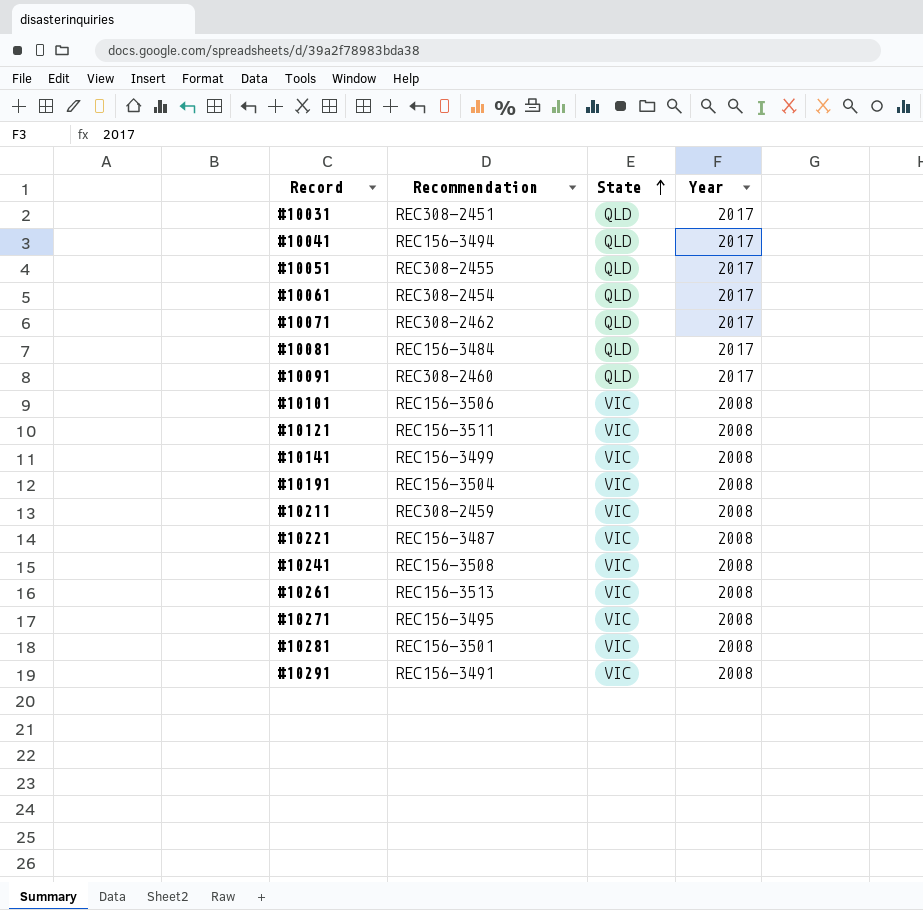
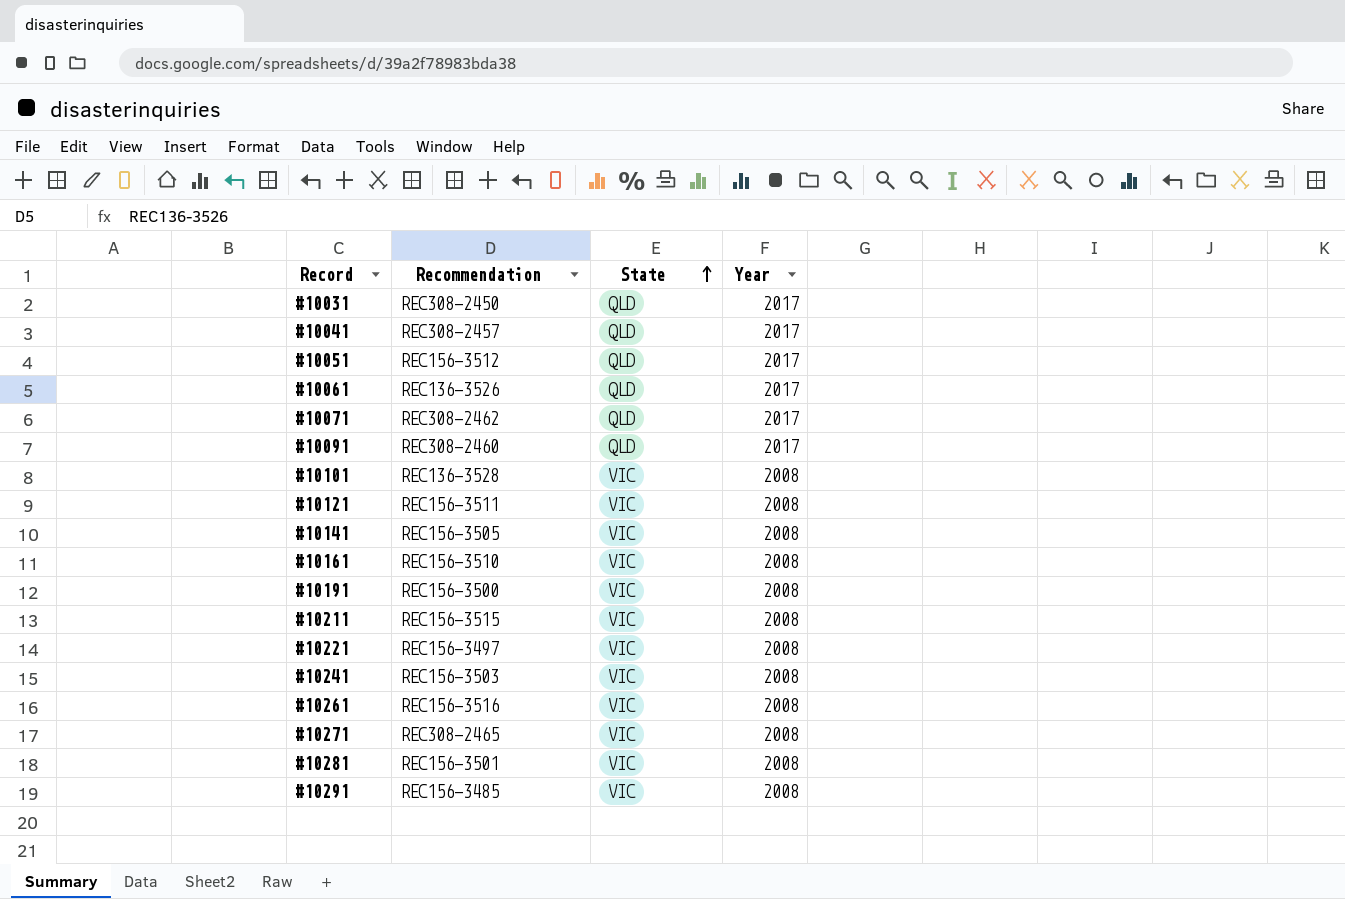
row #10081: REC156-3484 | QLD | 2017 -> none
#10031 | Recommendation: REC308-2451 -> REC308-2450
#10041 | Recommendation: REC156-3494 -> REC308-2457
#10051 | Recommendation: REC308-2455 -> REC156-3512
#10061 | Recommendation: REC308-2454 -> REC136-3526
#10101 | Recommendation: REC156-3506 -> REC136-3528
#10141 | Recommendation: REC156-3499 -> REC156-3505
row #10161: none -> REC156-3510 | VIC | 2008
#10191 | Recommendation: REC156-3504 -> REC156-3500
#10211 | Recommendation: REC308-2459 -> REC156-3515
#10221 | Recommendation: REC156-3487 -> REC156-3497
#10241 | Recommendation: REC156-3508 -> REC156-3503
#10261 | Recommendation: REC156-3513 -> REC156-3516
#10271 | Recommendation: REC156-3495 -> REC308-2465
#10291 | Recommendation: REC156-3491 -> REC156-3485

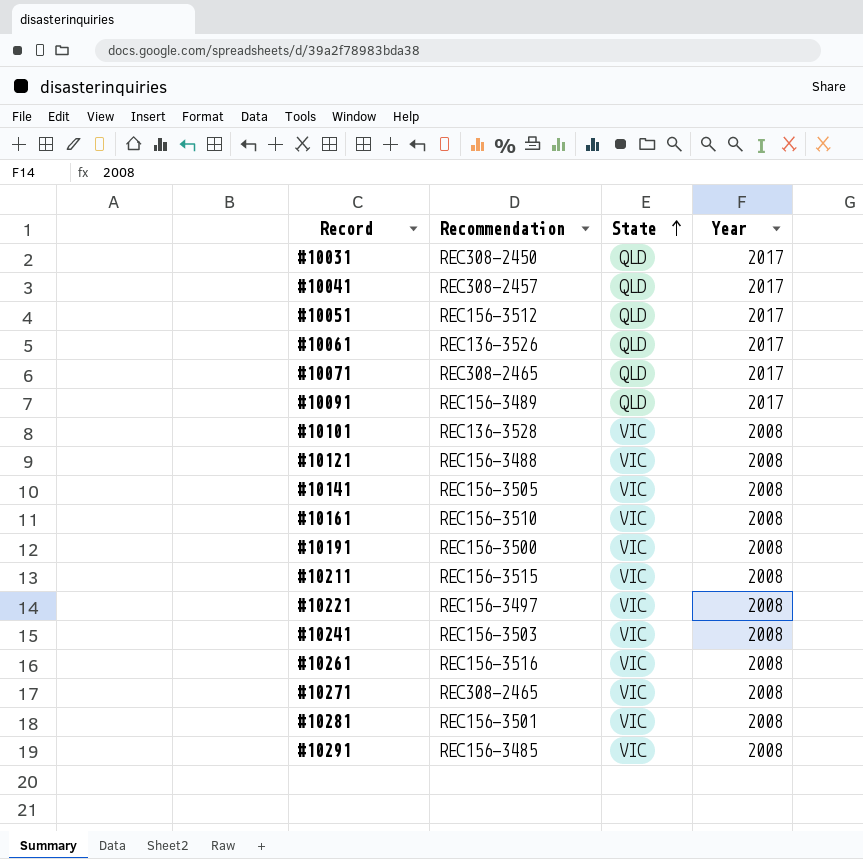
#10071 | Recommendation: REC308-2462 -> REC308-2465
#10091 | Recommendation: REC308-2460 -> REC156-3489
#10121 | Recommendation: REC156-3511 -> REC156-3488

